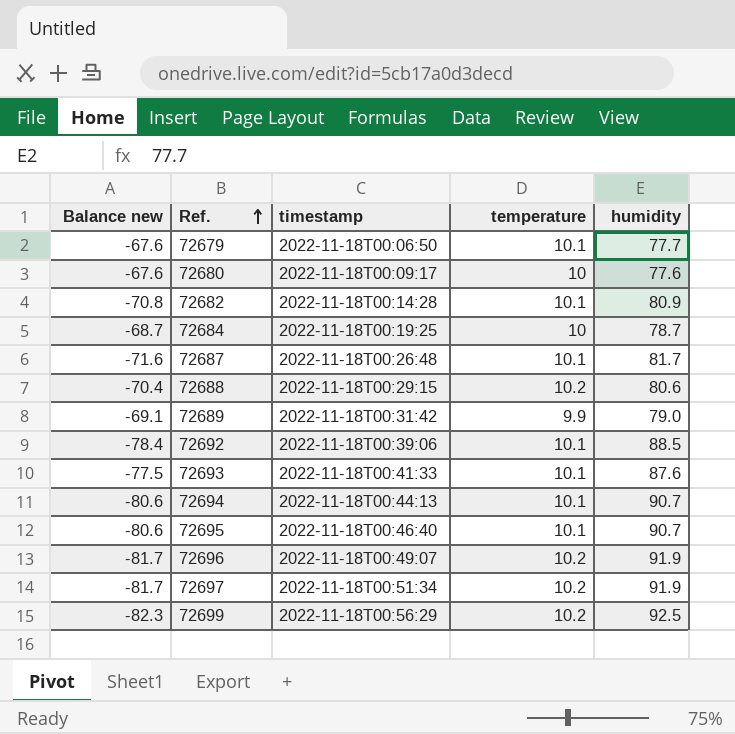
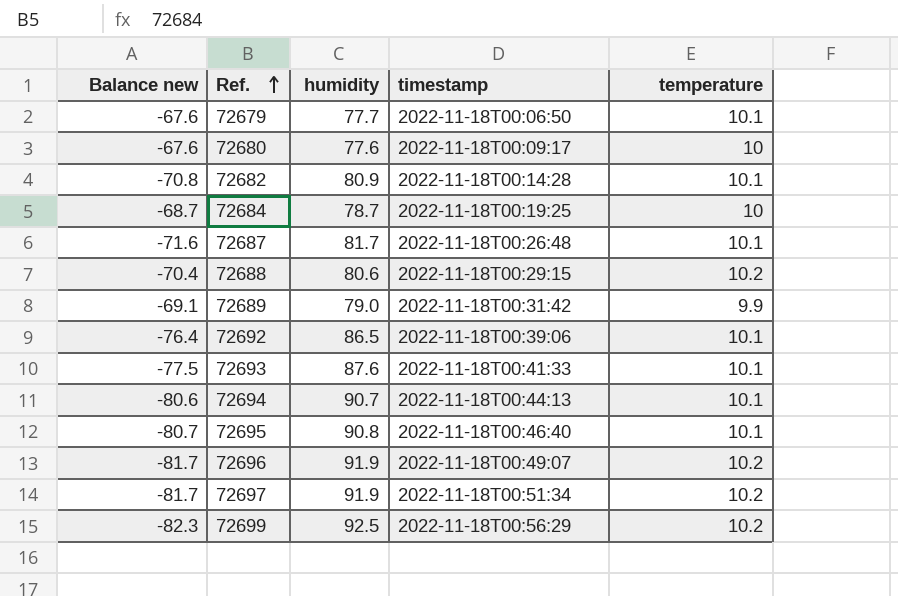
column humidity | position: 5 -> 3
72692 | Balance new: -78.4 -> -76.4
72692 | humidity: 88.5 -> 86.5
72695 | Balance new: -80.6 -> -80.7
72695 | humidity: 90.7 -> 90.8

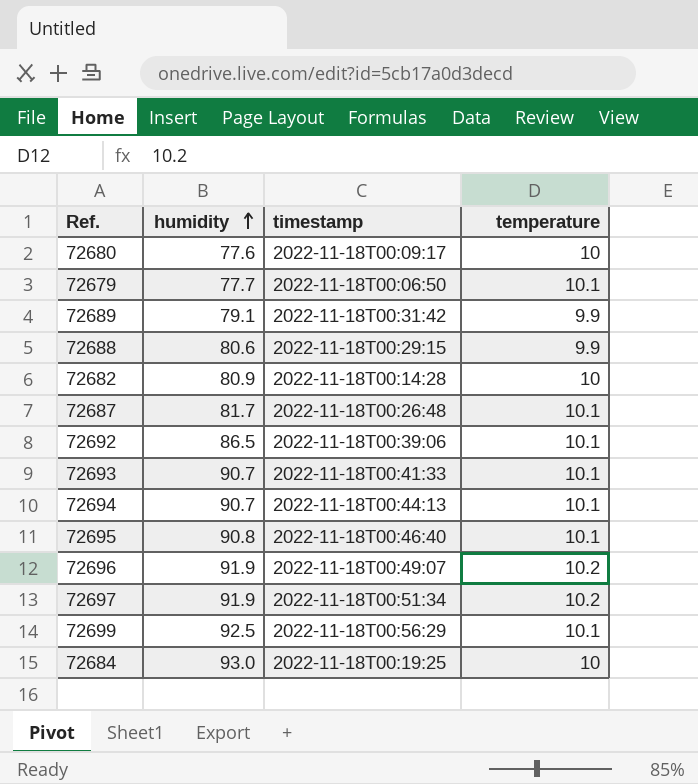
row order: Ref. ascending -> humidity ascending
column Balance new | formula: [temperature] - [humidity] -> none
72689 | humidity: 79.0 -> 79.1
72688 | temperature: 10.2 -> 9.9
72682 | temperature: 10.1 -> 10
72693 | humidity: 87.6 -> 90.7
72699 | temperature: 10.2 -> 10.1
72684 | humidity: 78.7 -> 93.0

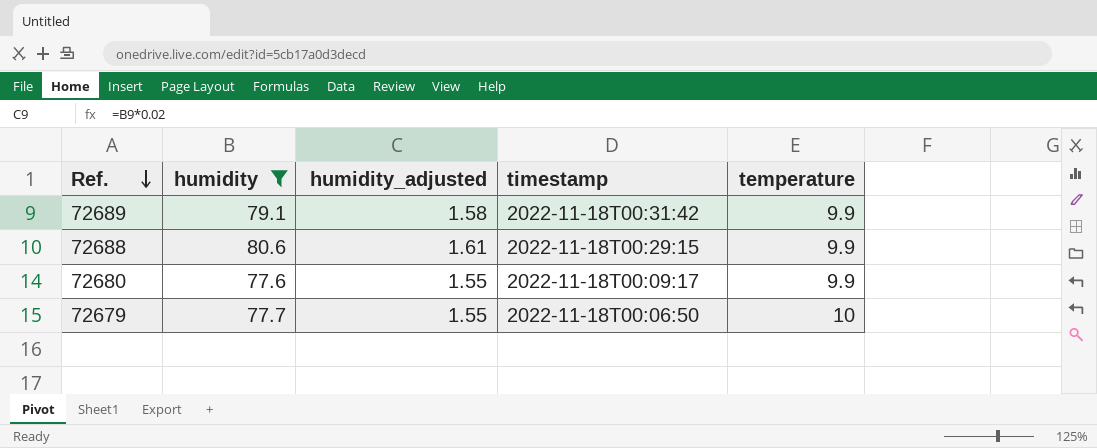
filter: none -> humidity <= 80.6
row order: humidity ascending -> Ref. descending
column humidity_adjusted | formula: none -> [humidity] * 0.02
72680 | temperature: 10 -> 9.9
72679 | temperature: 10.1 -> 10

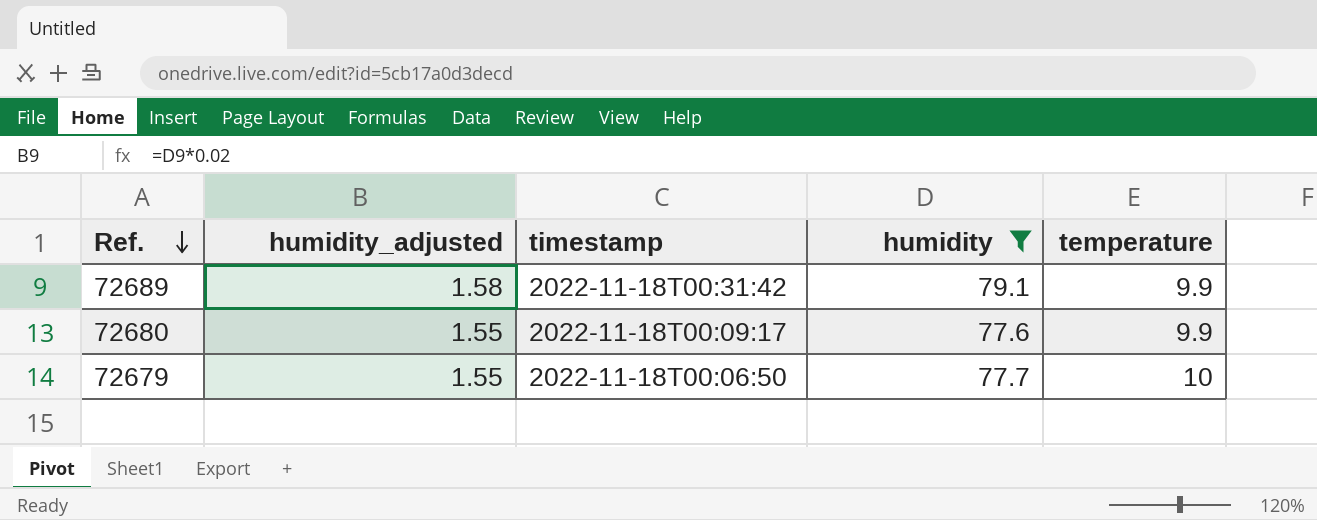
column humidity | position: 2 -> 4
row 72688: 80.6 | 1.61 | 2022-11-18T00:29:15 | 9.9 -> none

